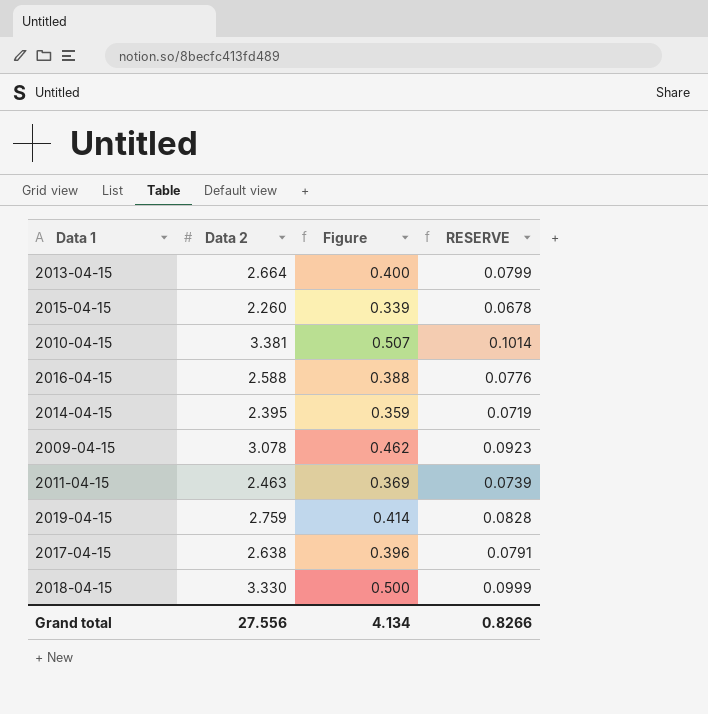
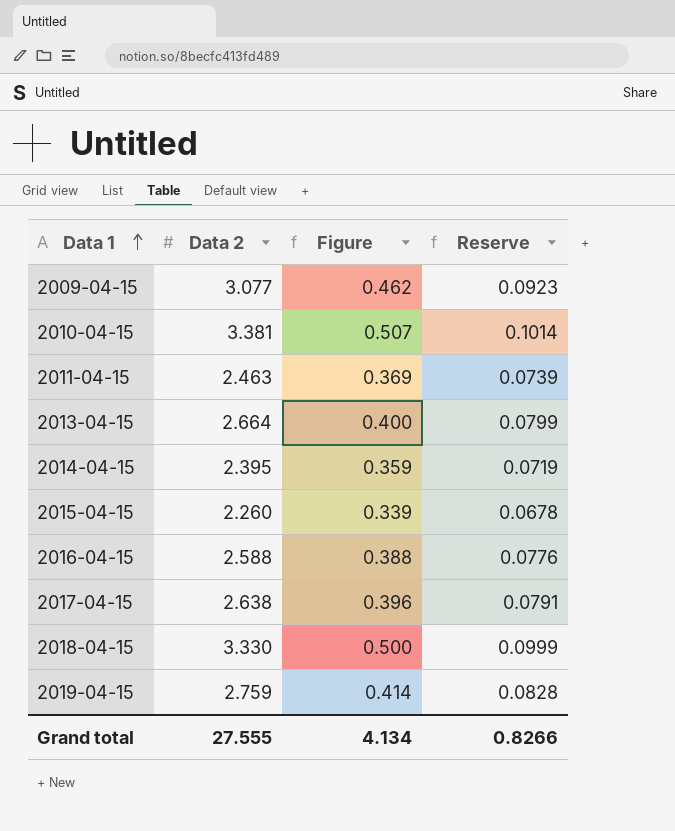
row order: none -> Data 1 ascending
column name: RESERVE -> Reserve
2009-04-15 | Data 2: 3.078 -> 3.077
Grand total | Data 2: 27.556 -> 27.555

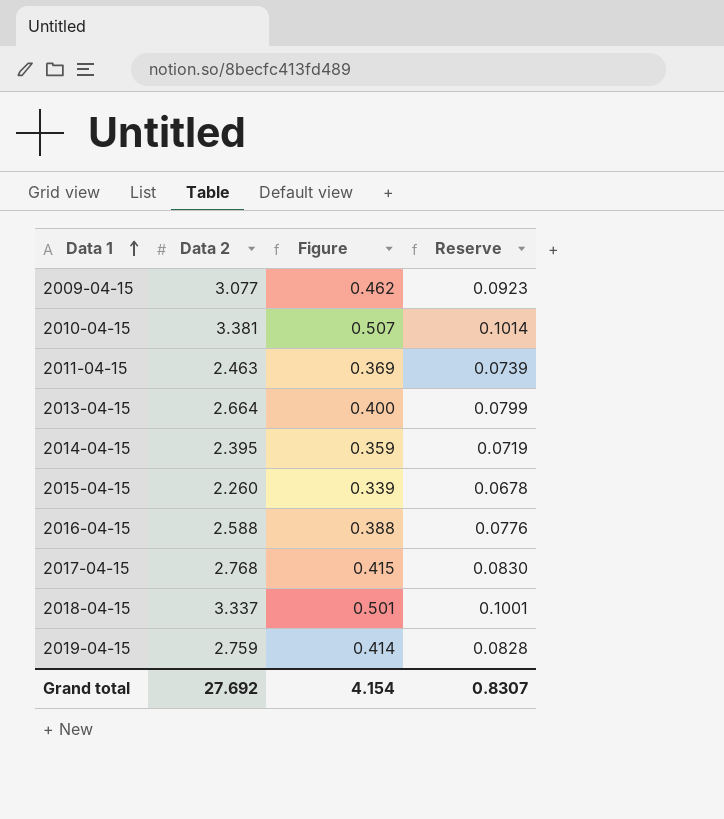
2017-04-15 | Data 2: 2.638 -> 2.768
2017-04-15 | Figure: 0.396 -> 0.415
2017-04-15 | Reserve: 0.0791 -> 0.0830
2018-04-15 | Data 2: 3.330 -> 3.337
2018-04-15 | Figure: 0.500 -> 0.501
2018-04-15 | Reserve: 0.0999 -> 0.1001
Grand total | Data 2: 27.555 -> 27.692
Grand total | Figure: 4.134 -> 4.154
Grand total | Reserve: 0.8266 -> 0.8307

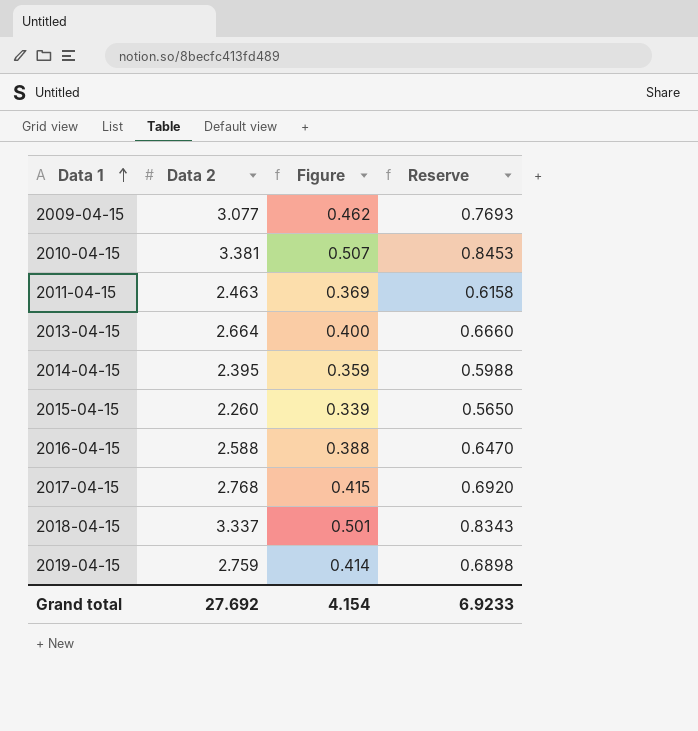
column Reserve | formula: [Data 2] * 0.03 -> [Data 2] * 0.25
Grand total | Reserve: 0.8307 -> 6.9233

